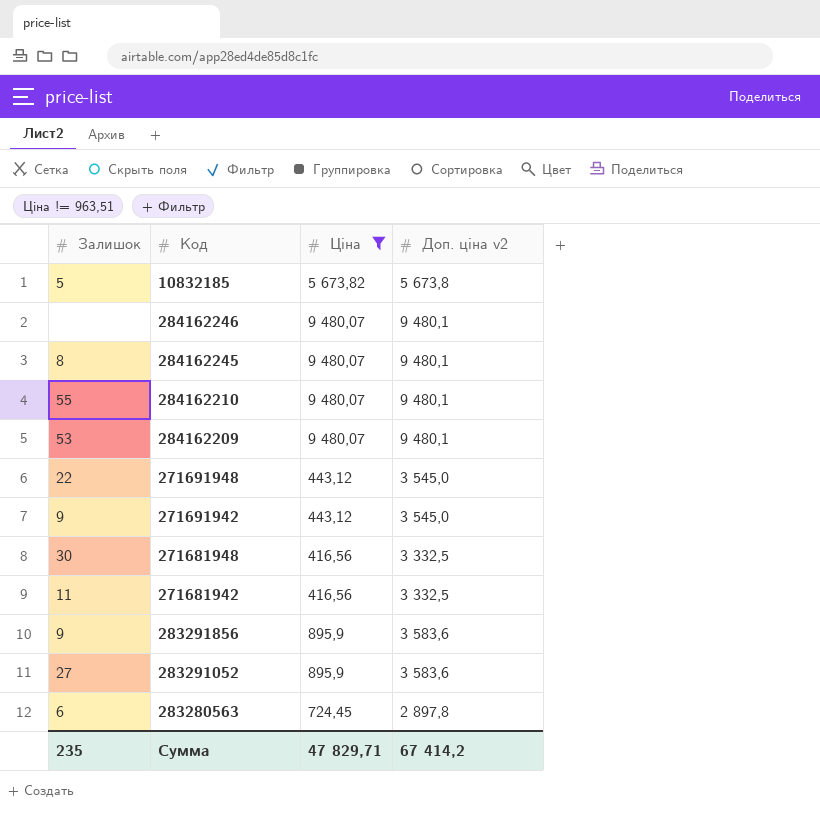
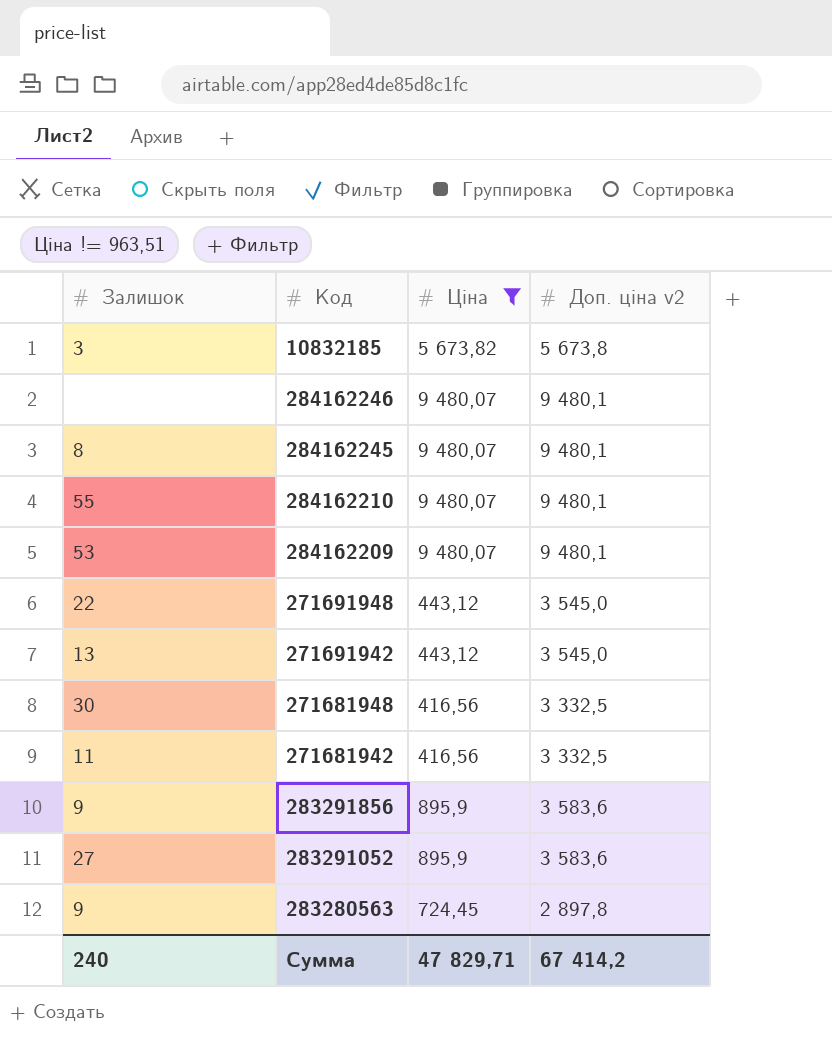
10832185 | Залишок: 5 -> 3
271691942 | Залишок: 9 -> 13
283280563 | Залишок: 6 -> 9
Сумма | Залишок: 235 -> 240

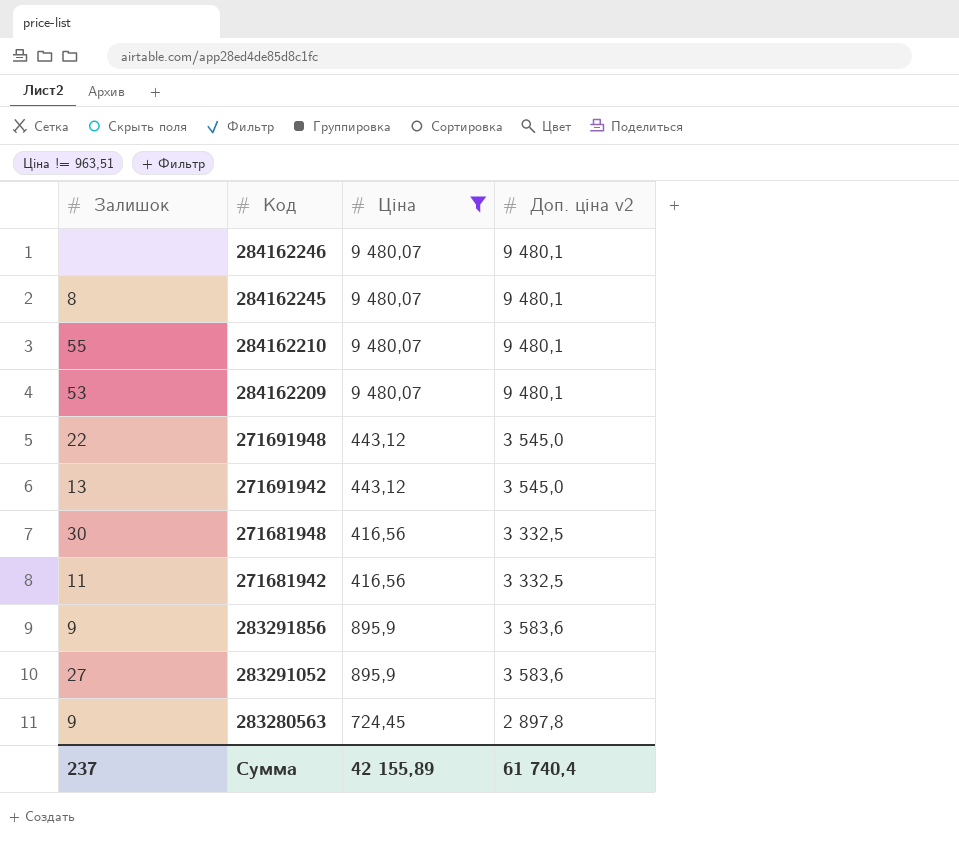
row 10832185: 3 | 5 673,82 | 5 673,8 -> none
Сумма | Залишок: 240 -> 237
Сумма | Ціна: 47 829,71 -> 42 155,89
Сумма | Доп. ціна v2: 67 414,2 -> 61 740,4

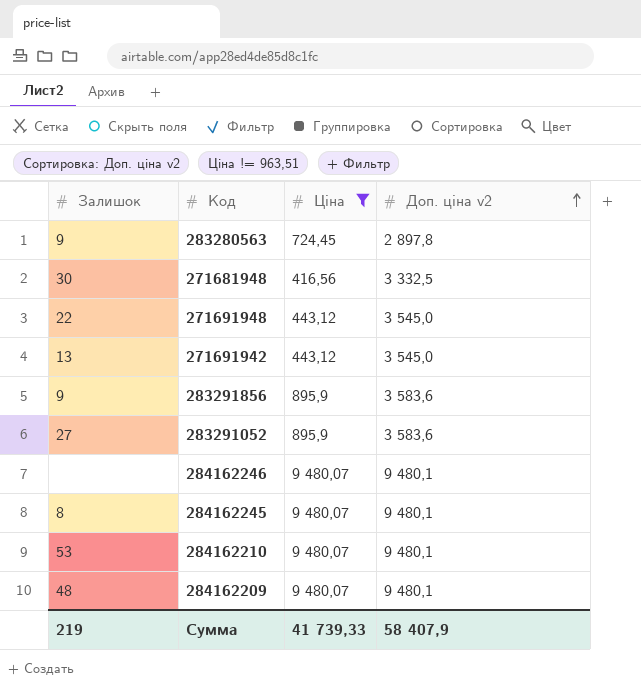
row order: none -> Доп. ціна v2 ascending
row 271681942: 11 | 416,56 | 3 332,5 -> none
284162210 | Залишок: 55 -> 53
284162209 | Залишок: 53 -> 48
Сумма | Залишок: 237 -> 219
Сумма | Ціна: 42 155,89 -> 41 739,33
Сумма | Доп. ціна v2: 61 740,4 -> 58 407,9

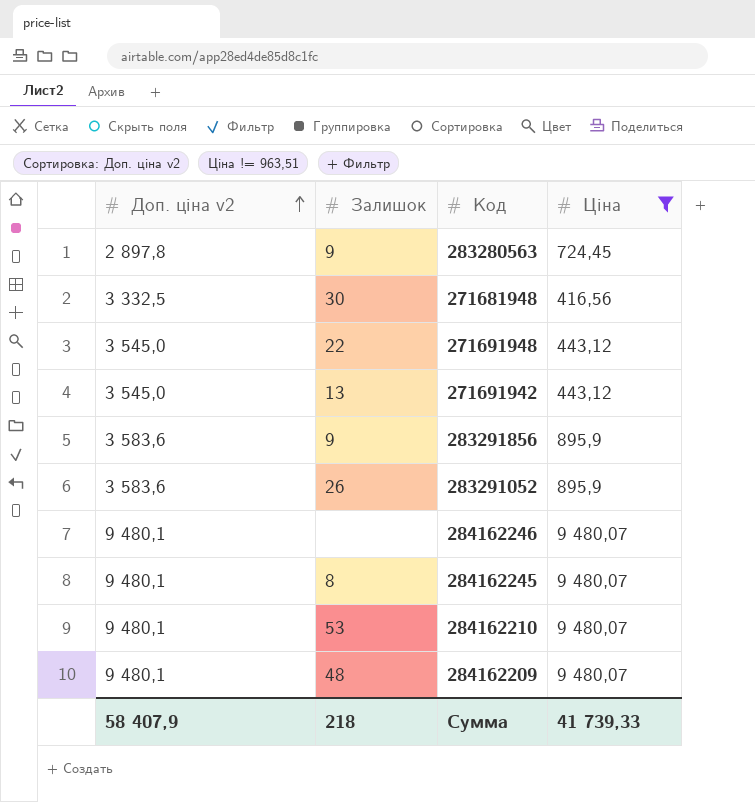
column Доп. ціна v2 | position: 4 -> 1
283291052 | Залишок: 27 -> 26
Сумма | Залишок: 219 -> 218

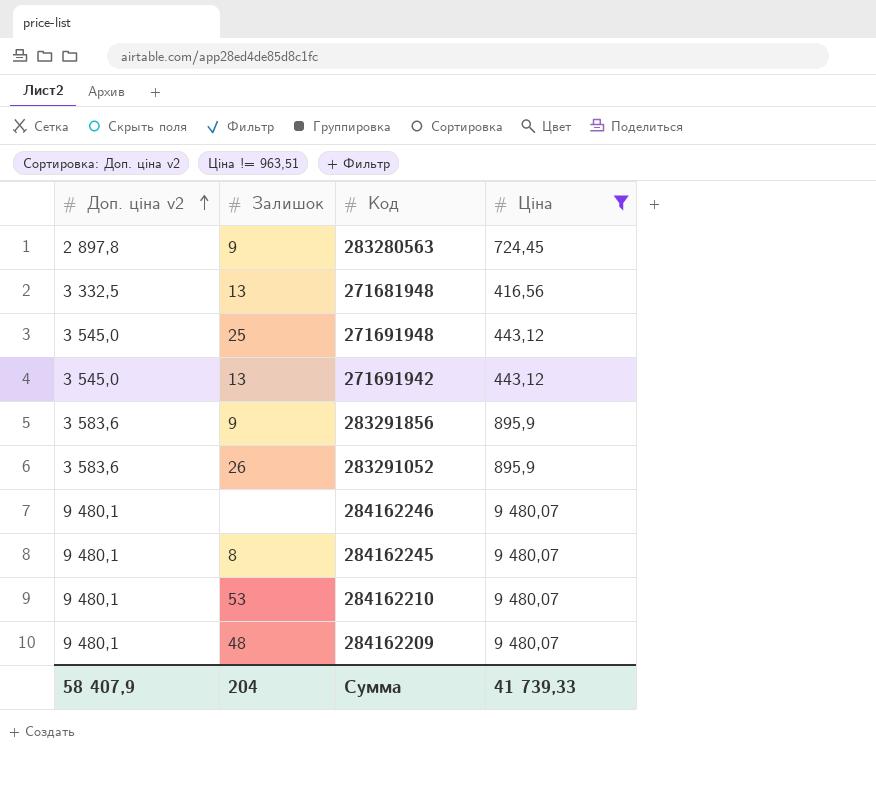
271681948 | Залишок: 30 -> 13
271691948 | Залишок: 22 -> 25
Сумма | Залишок: 218 -> 204

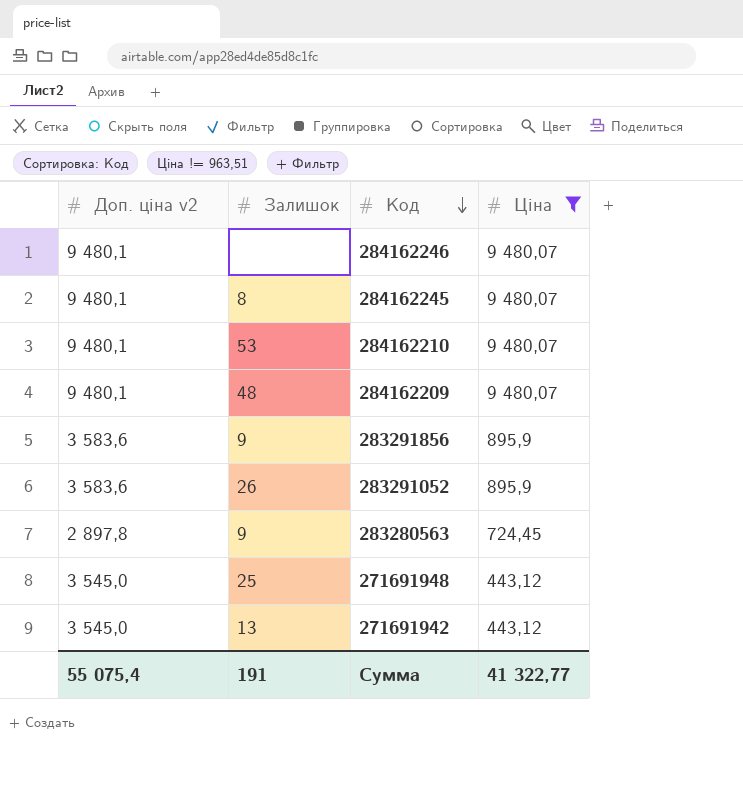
row order: Доп. ціна v2 ascending -> Код descending
row 271681948: 3 332,5 | 13 | 416,56 -> none
Сумма | Доп. ціна v2: 58 407,9 -> 55 075,4
Сумма | Залишок: 204 -> 191
Сумма | Ціна: 41 739,33 -> 41 322,77

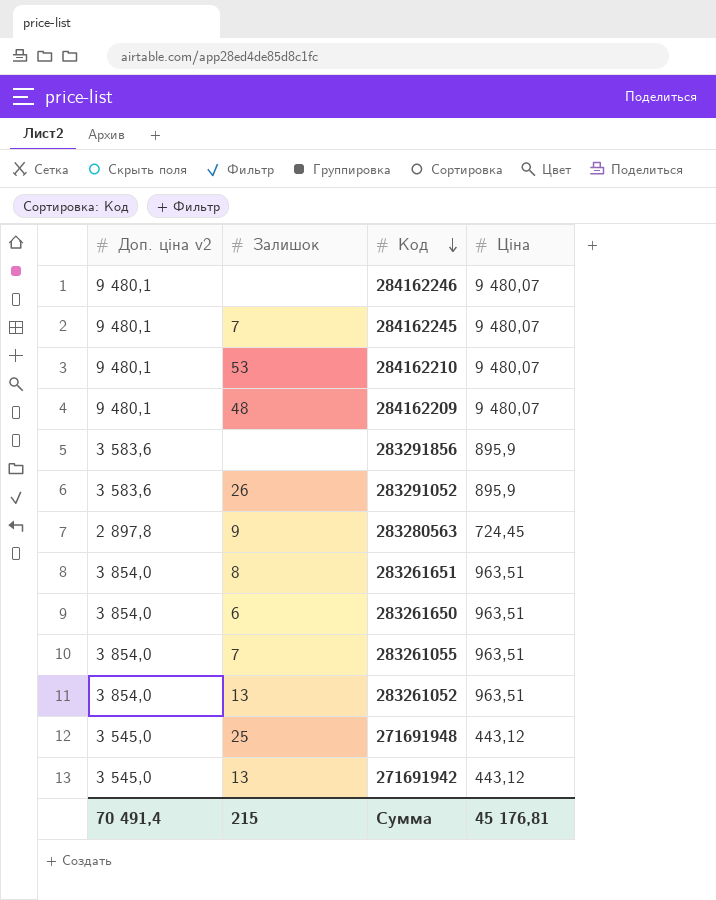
filter: Ціна != 963,51 -> none
284162245 | Залишок: 8 -> 7
283291856 | Залишок: 9 -> none
Сумма | Доп. ціна v2: 55 075,4 -> 70 491,4
Сумма | Залишок: 191 -> 215
Сумма | Ціна: 41 322,77 -> 45 176,81

